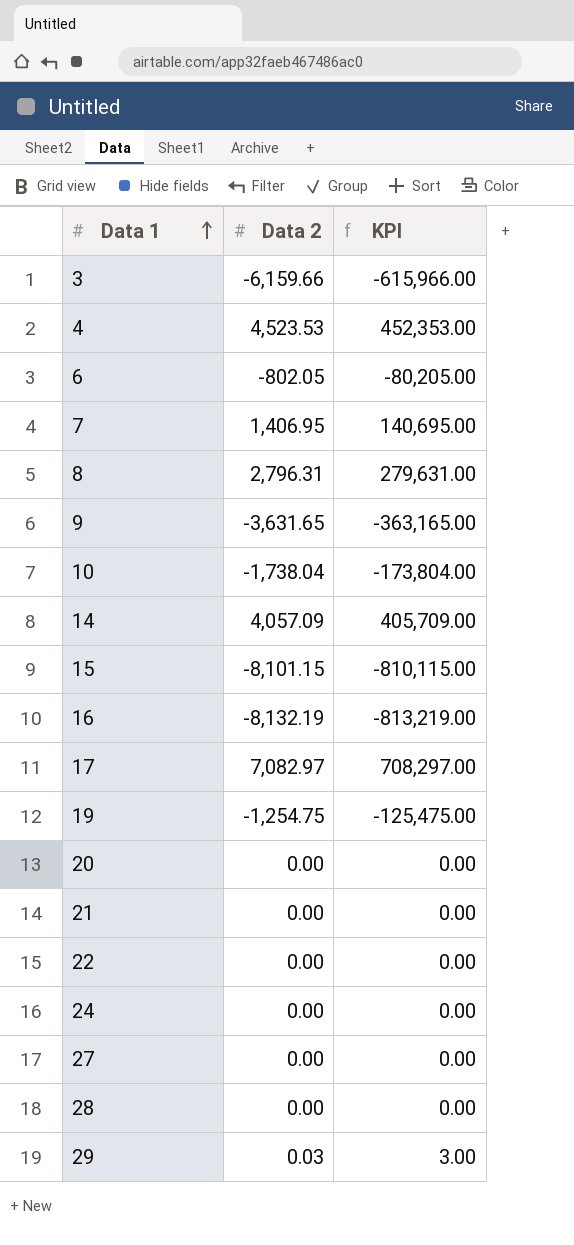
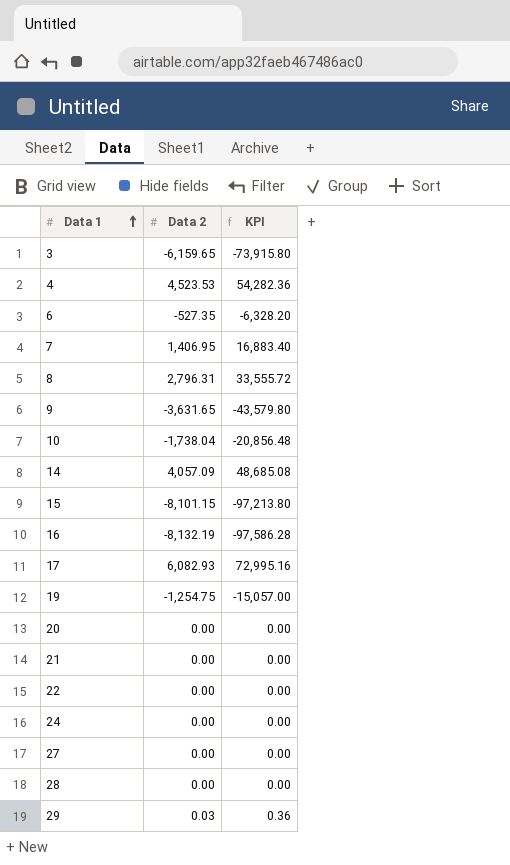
column KPI | formula: [Data 2] * 100 -> [Data 2] * 12
3 | Data 2: -6,159.66 -> -6,159.65
6 | Data 2: -802.05 -> -527.35
17 | Data 2: 7,082.97 -> 6,082.93

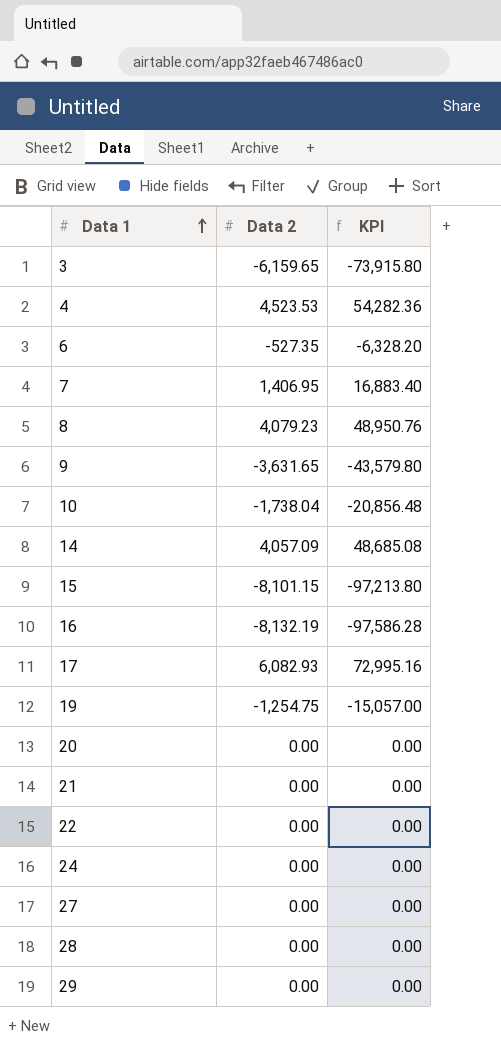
8 | Data 2: 2,796.31 -> 4,079.23
8 | KPI: 33,555.72 -> 48,950.76
29 | Data 2: 0.03 -> 0.00
29 | KPI: 0.36 -> 0.00

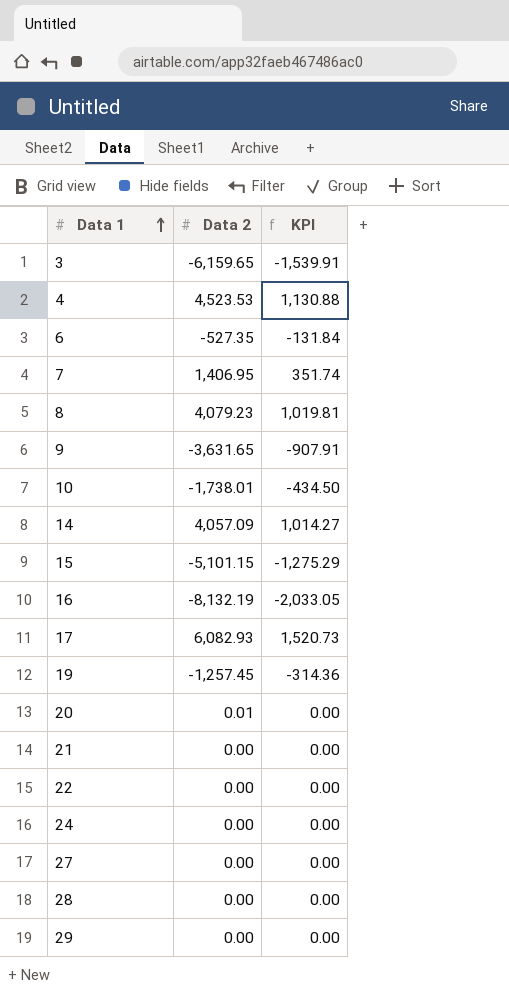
column KPI | formula: [Data 2] * 12 -> [Data 2] * 0.25
10 | Data 2: -1,738.04 -> -1,738.01
15 | Data 2: -8,101.15 -> -5,101.15
19 | Data 2: -1,254.75 -> -1,257.45
20 | Data 2: 0.00 -> 0.01

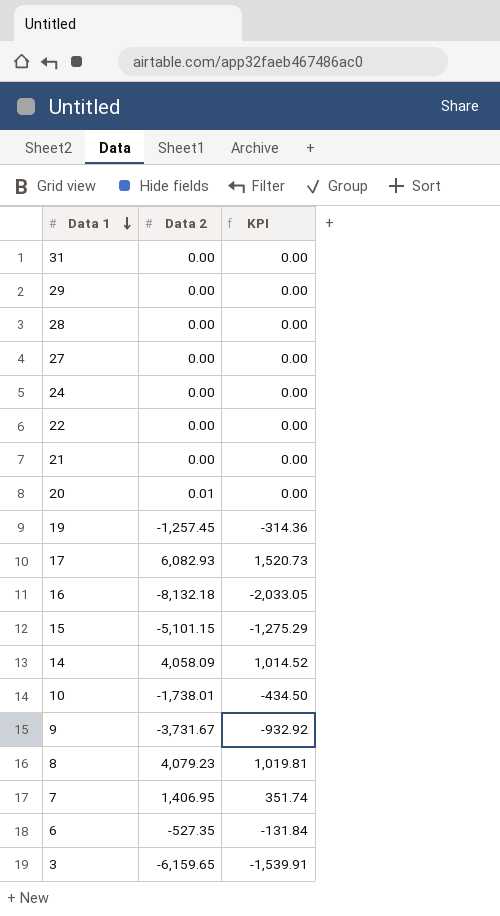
row order: Data 1 ascending -> Data 1 descending
row 4: 4,523.53 | 1,130.88 -> none
row 31: none -> 0.00 | 0.00
16 | Data 2: -8,132.19 -> -8,132.18
14 | Data 2: 4,057.09 -> 4,058.09
14 | KPI: 1,014.27 -> 1,014.52
9 | Data 2: -3,631.65 -> -3,731.67
9 | KPI: -907.91 -> -932.92

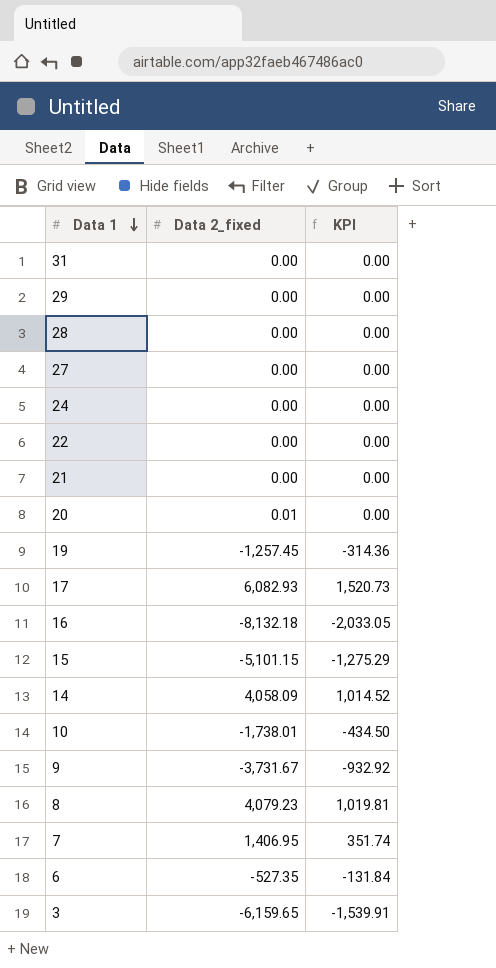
column name: Data 2 -> Data 2_fixed

